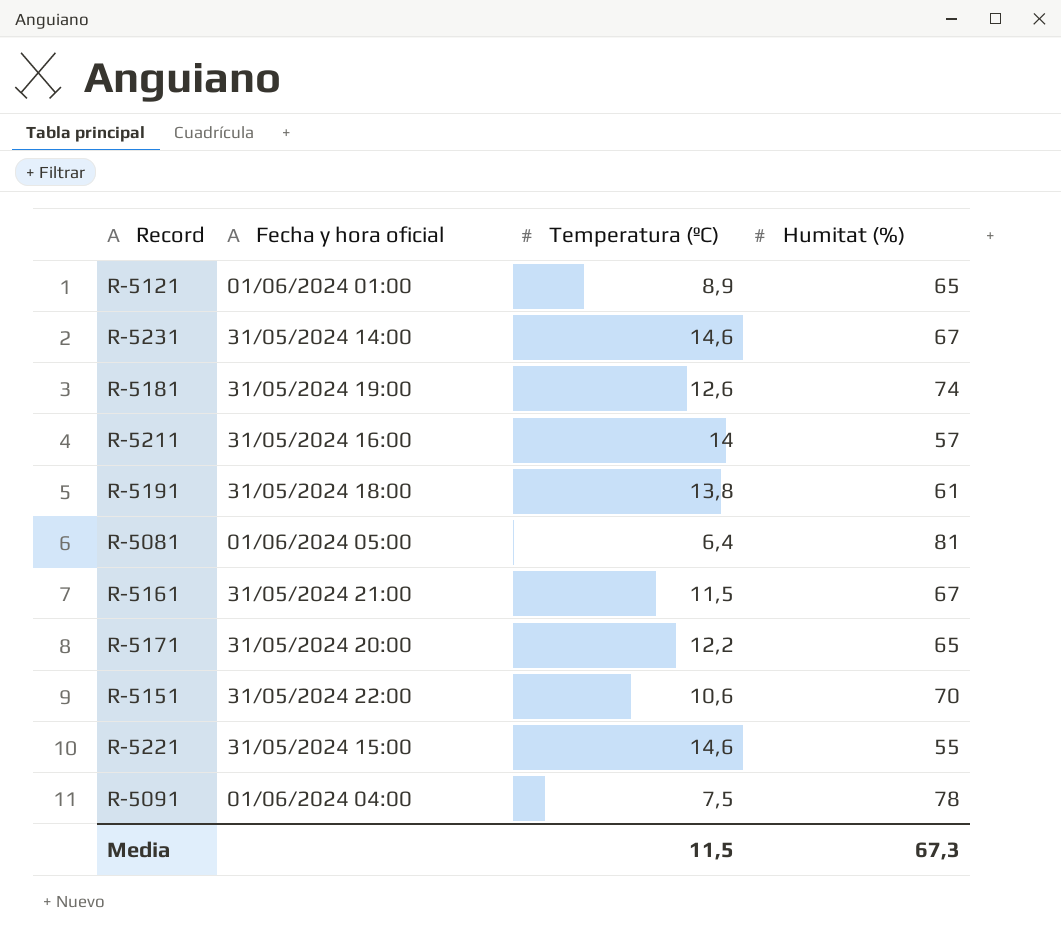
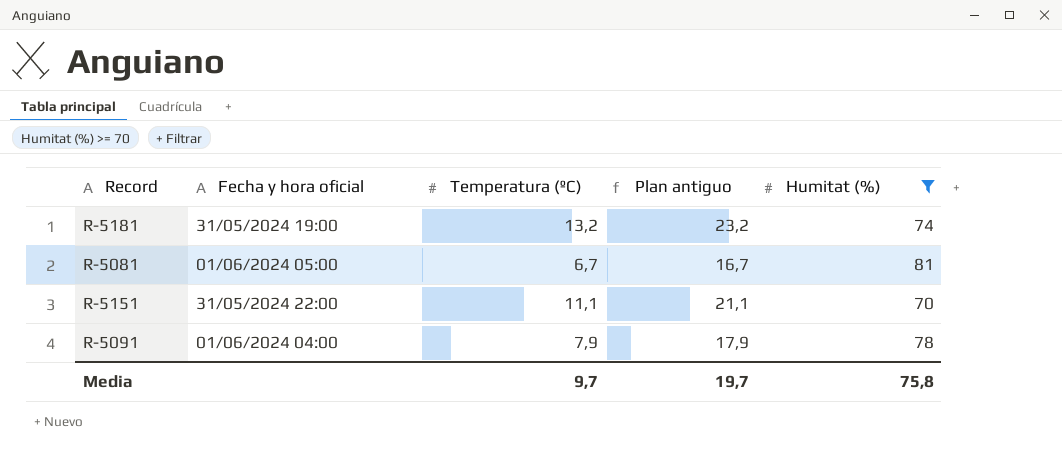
filter: none -> Humitat (%) >= 70
column Plan antiguo | formula: none -> [Temperatura (ºC)] + 10
R-5181 | Temperatura (ºC): 12,6 -> 13,2
R-5081 | Temperatura (ºC): 6,4 -> 6,7
R-5151 | Temperatura (ºC): 10,6 -> 11,1
R-5091 | Temperatura (ºC): 7,5 -> 7,9
Media | Temperatura (ºC): 11,5 -> 9,7
Media | Humitat (%): 67,3 -> 75,8

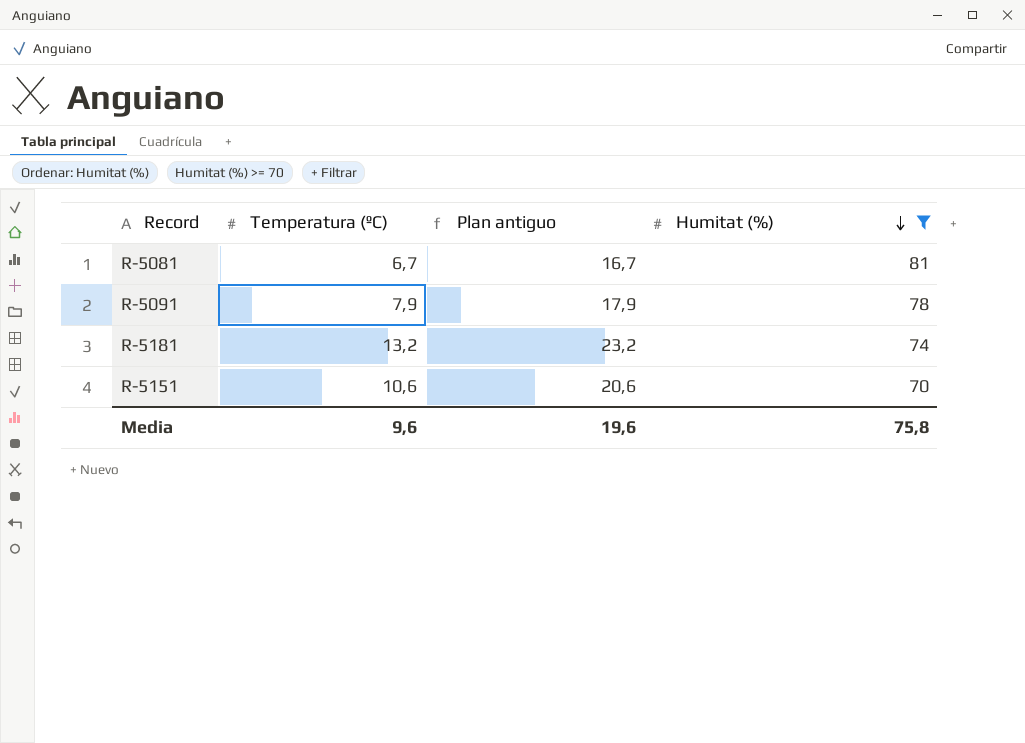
row order: none -> Humitat (%) descending
column Fecha y hora oficial | position: 2 -> none
R-5151 | Temperatura (ºC): 11,1 -> 10,6
R-5151 | Plan antiguo: 21,1 -> 20,6
Media | Temperatura (ºC): 9,7 -> 9,6
Media | Plan antiguo: 19,7 -> 19,6

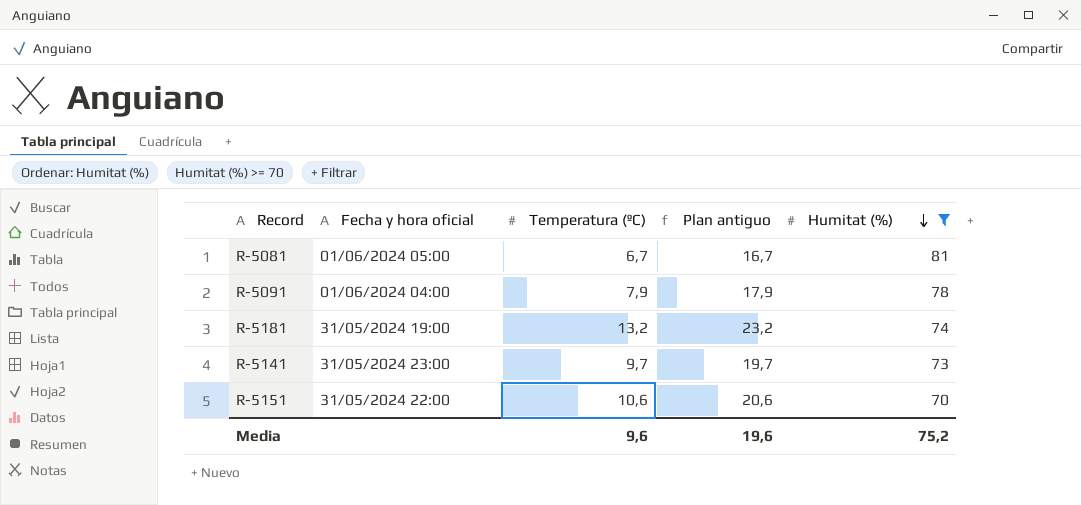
column Fecha y hora oficial | position: none -> 2
row R-5141: none -> 31/05/2024 23:00 | 9,7 | 19,7 | 73
Media | Humitat (%): 75,8 -> 75,2

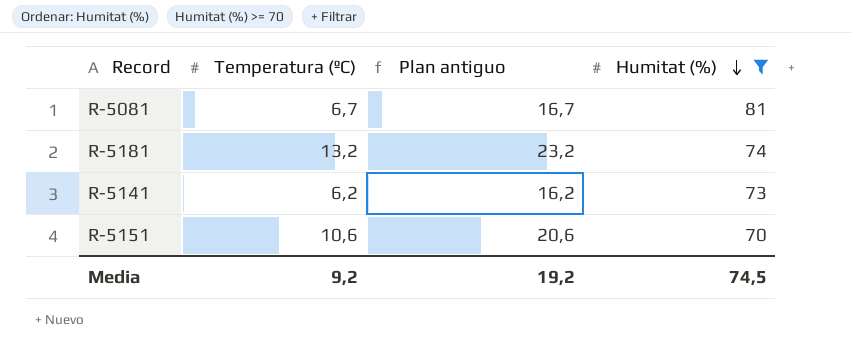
column Fecha y hora oficial | position: 2 -> none
row R-5091: 01/06/2024 04:00 | 7,9 | 17,9 | 78 -> none
R-5141 | Temperatura (ºC): 9,7 -> 6,2
R-5141 | Plan antiguo: 19,7 -> 16,2
Media | Temperatura (ºC): 9,6 -> 9,2
Media | Plan antiguo: 19,6 -> 19,2
Media | Humitat (%): 75,2 -> 74,5

